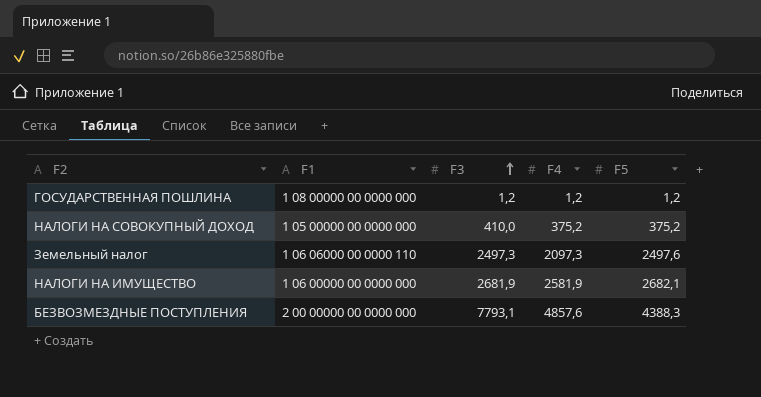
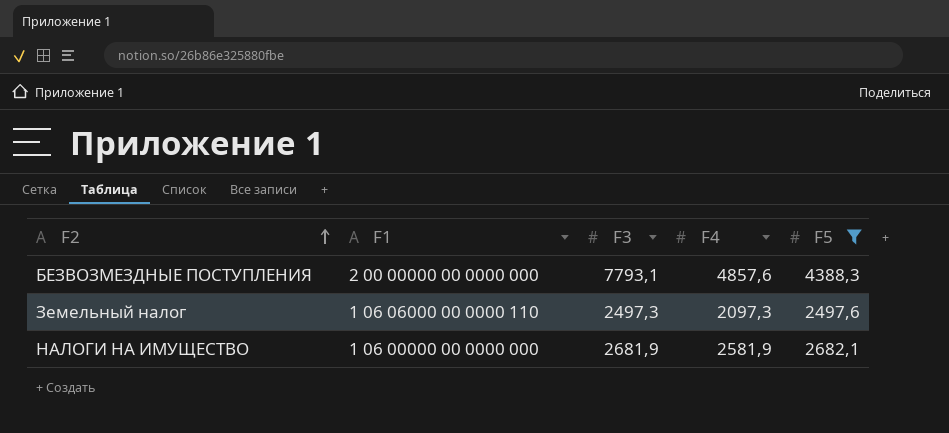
filter: none -> F5 >= 2497,6
row order: F3 ascending -> F2 ascending

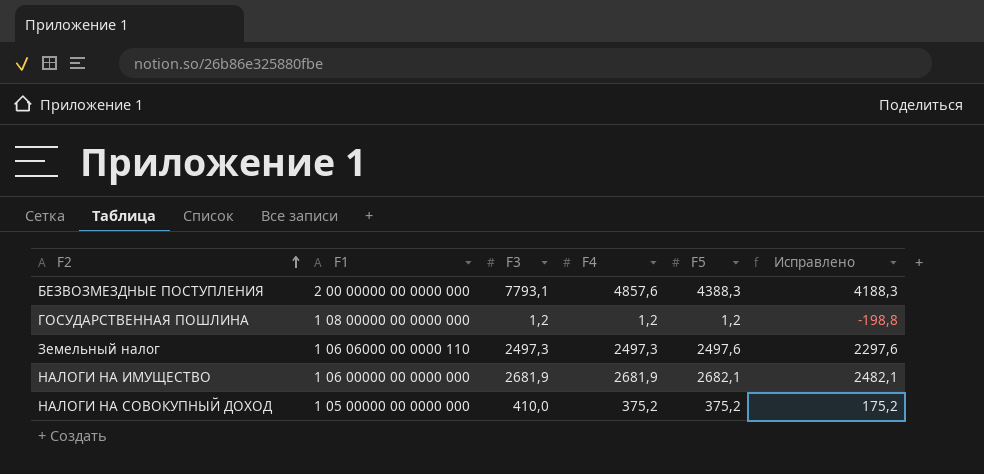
filter: F5 >= 2497,6 -> none
column Исправлено | formula: none -> [F5] - 200
Земельный налог | F4: 2097,3 -> 2497,3
НАЛОГИ НА ИМУЩЕСТВО | F4: 2581,9 -> 2681,9

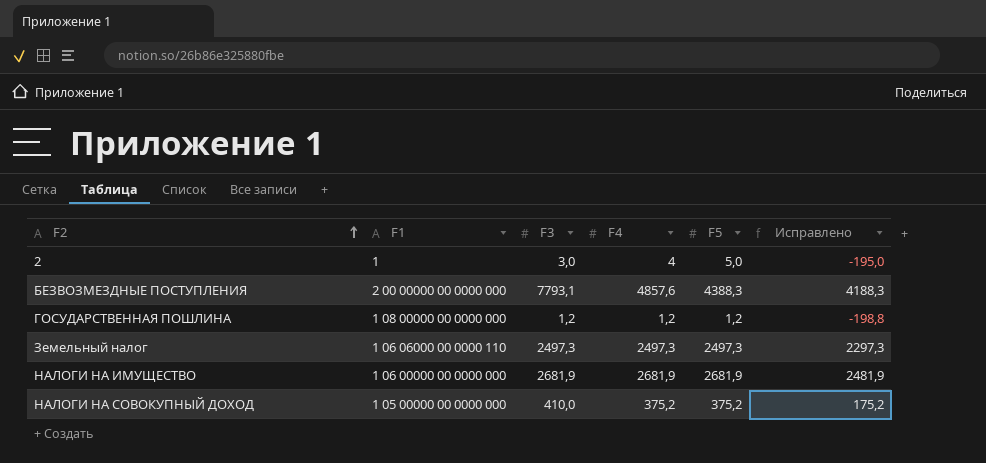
row 2: none -> 1 | 3,0 | 4 | 5,0 | -195,0
Земельный налог | F5: 2497,6 -> 2497,3
Земельный налог | Исправлено: 2297,6 -> 2297,3
НАЛОГИ НА ИМУЩЕСТВО | F5: 2682,1 -> 2681,9
НАЛОГИ НА ИМУЩЕСТВО | Исправлено: 2482,1 -> 2481,9

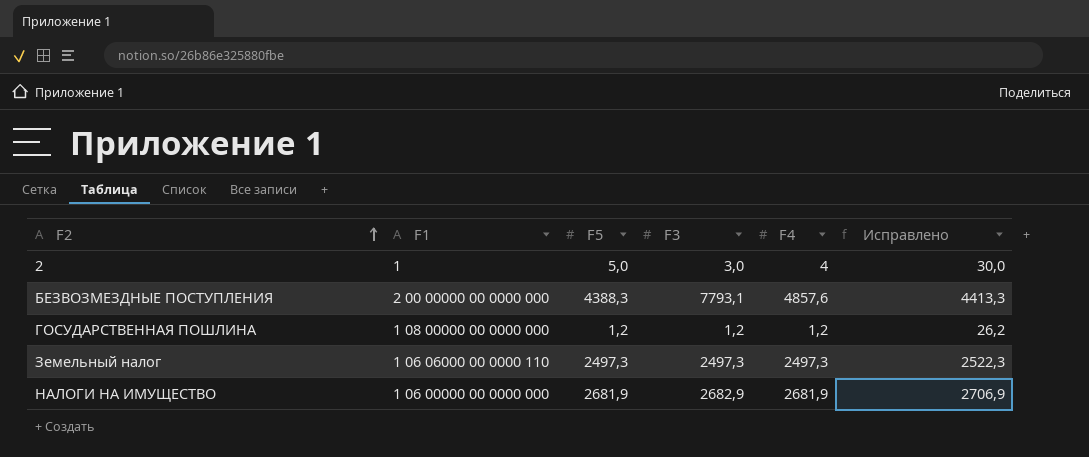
column F5 | position: 5 -> 3
column Исправлено | formula: [F5] - 200 -> [F5] + 25
row НАЛОГИ НА СОВОКУПНЫЙ ДОХОД: 1 05 00000 00 0000 000 | 410,0 | 375,2 | 375,2 | 175,2 -> none
НАЛОГИ НА ИМУЩЕСТВО | F3: 2681,9 -> 2682,9

